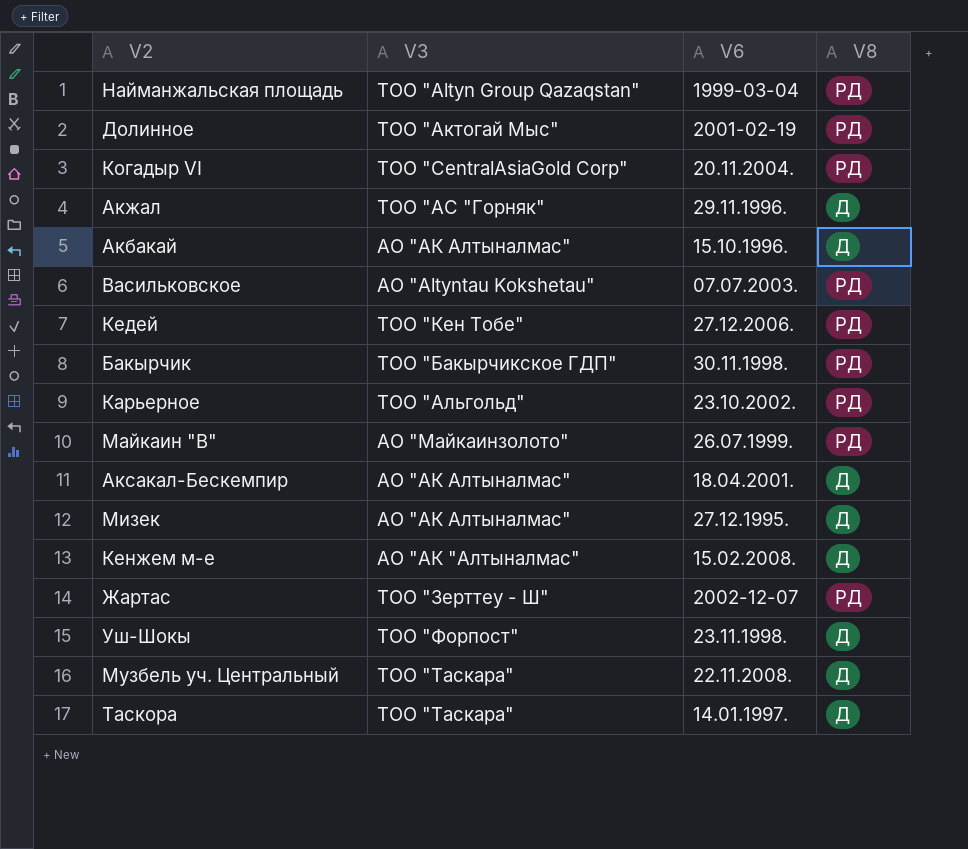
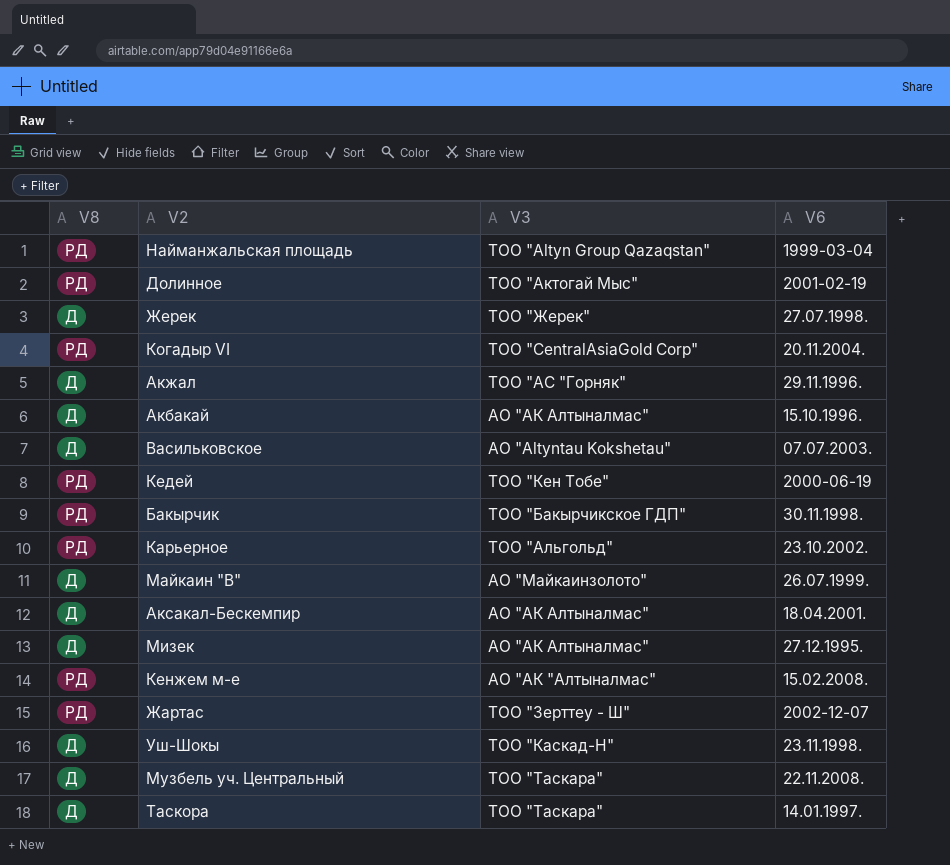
column V8 | position: 4 -> 1
row Жерек: none -> Д | ТОО "Жерек" | 27.07.1998.
Васильковское | V8: РД -> Д
Кедей | V6: 27.12.2006. -> 2000-06-19
Майкаин "В" | V8: РД -> Д
Кенжем м-е | V8: Д -> РД
Уш-Шокы | V3: ТОО "Форпост" -> ТОО "Каскад-Н"

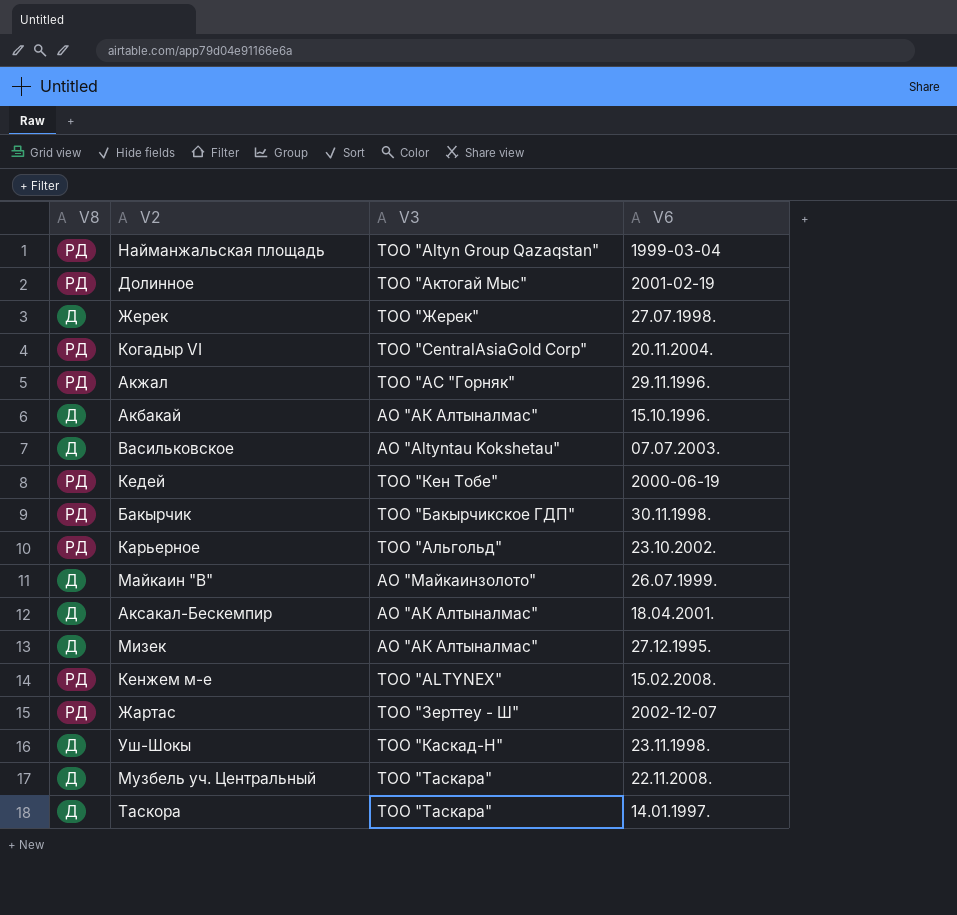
Акжал | V8: Д -> РД
Кенжем м-е | V3: АО "АК "Алтыналмас" -> ТОО "ALTYNEX"

